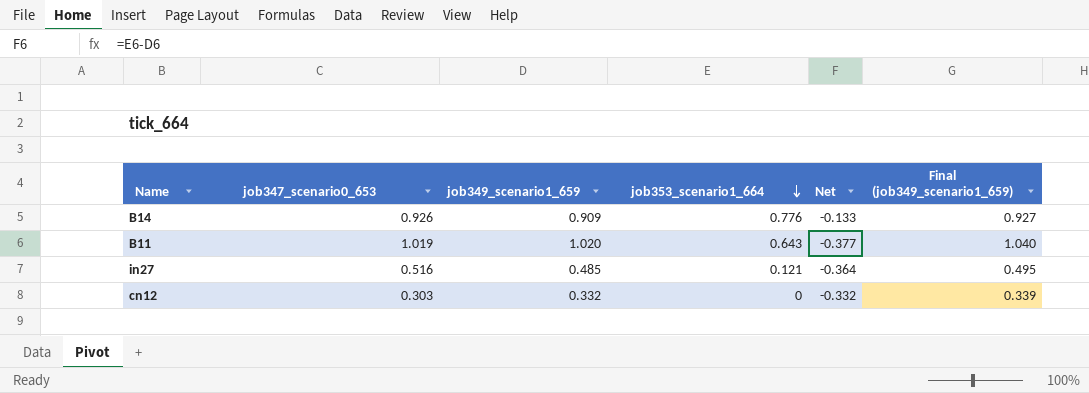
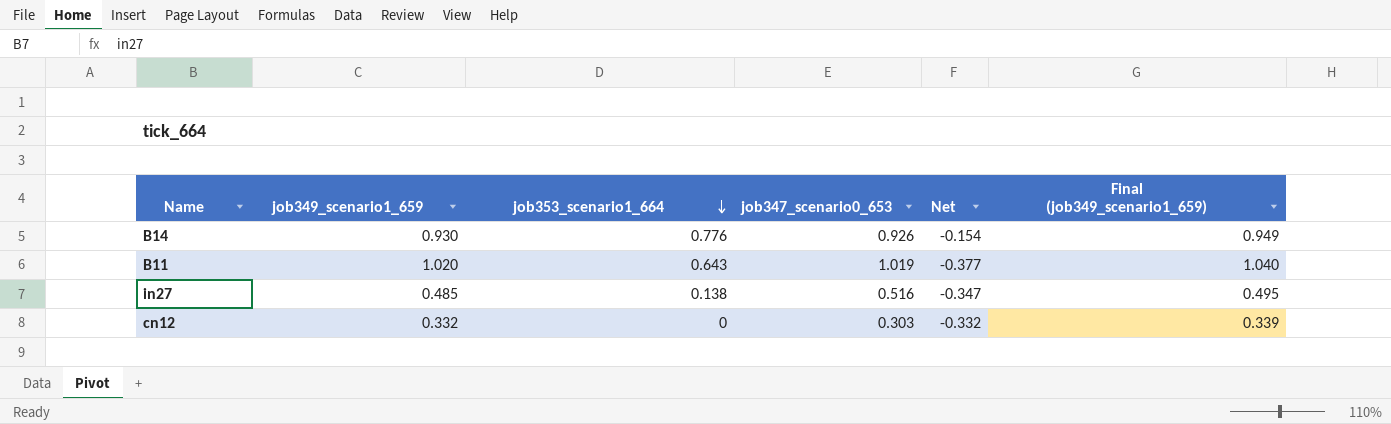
column job347_scenario0_653 | position: 2 -> 4
B14 | job349_scenario1_659: 0.909 -> 0.930
B14 | Net: -0.133 -> -0.154
B14 | Final (job349_scenario1_659): 0.927 -> 0.949
in27 | job353_scenario1_664: 0.121 -> 0.138
in27 | Net: -0.364 -> -0.347

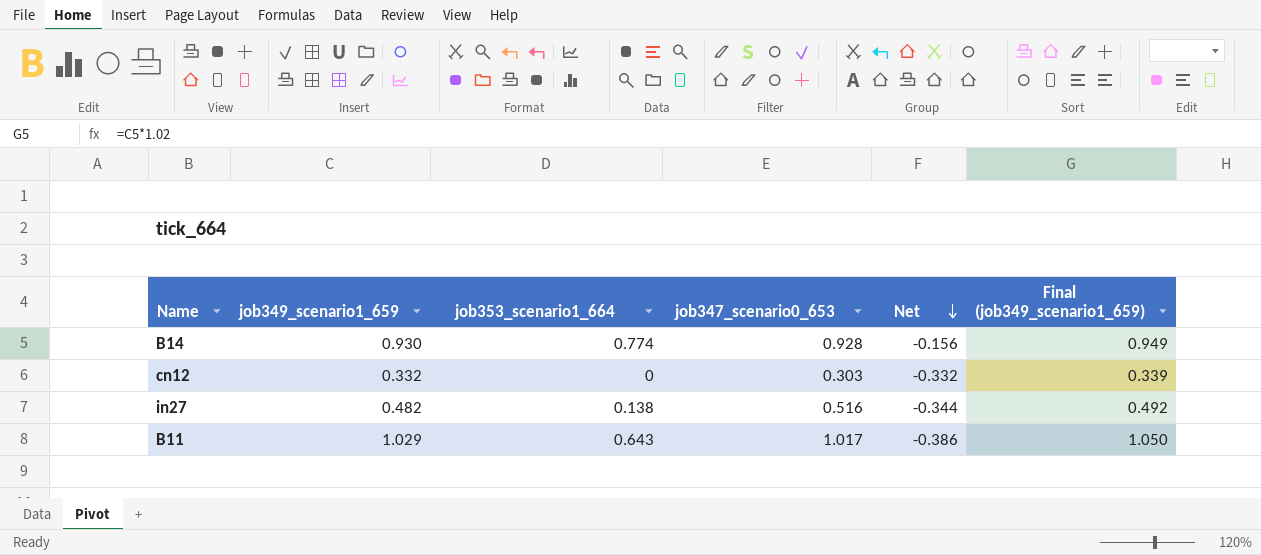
row order: job353_scenario1_664 descending -> Net descending
B14 | job353_scenario1_664: 0.776 -> 0.774
B14 | job347_scenario0_653: 0.926 -> 0.928
B14 | Net: -0.154 -> -0.156
in27 | job349_scenario1_659: 0.485 -> 0.482
in27 | Net: -0.347 -> -0.344
in27 | Final (job349_scenario1_659): 0.495 -> 0.492
B11 | job349_scenario1_659: 1.020 -> 1.029
B11 | job347_scenario0_653: 1.019 -> 1.017
B11 | Net: -0.377 -> -0.386
B11 | Final (job349_scenario1_659): 1.040 -> 1.050

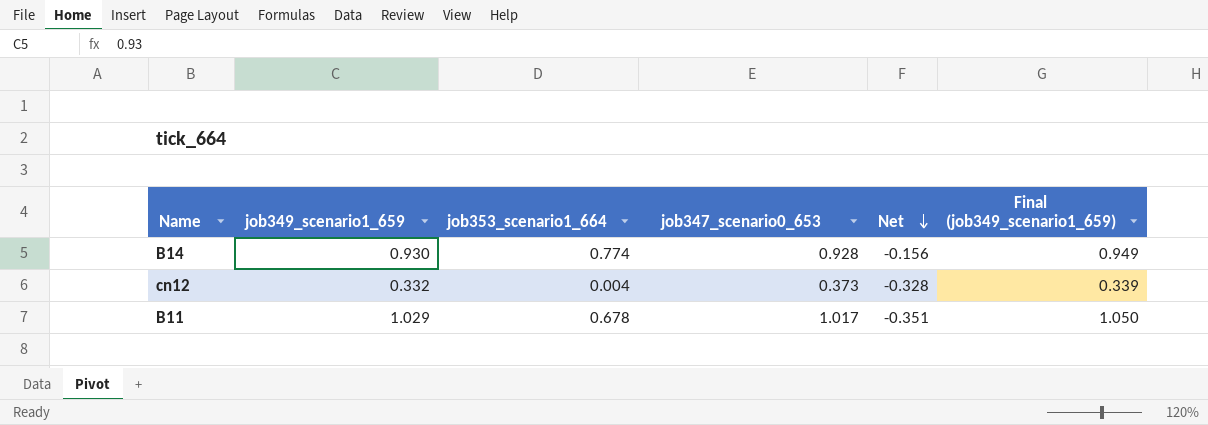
row in27: 0.482 | 0.138 | 0.516 | -0.344 | 0.492 -> none
cn12 | job353_scenario1_664: 0 -> 0.004
cn12 | job347_scenario0_653: 0.303 -> 0.373
cn12 | Net: -0.332 -> -0.328
B11 | job353_scenario1_664: 0.643 -> 0.678
B11 | Net: -0.386 -> -0.351

